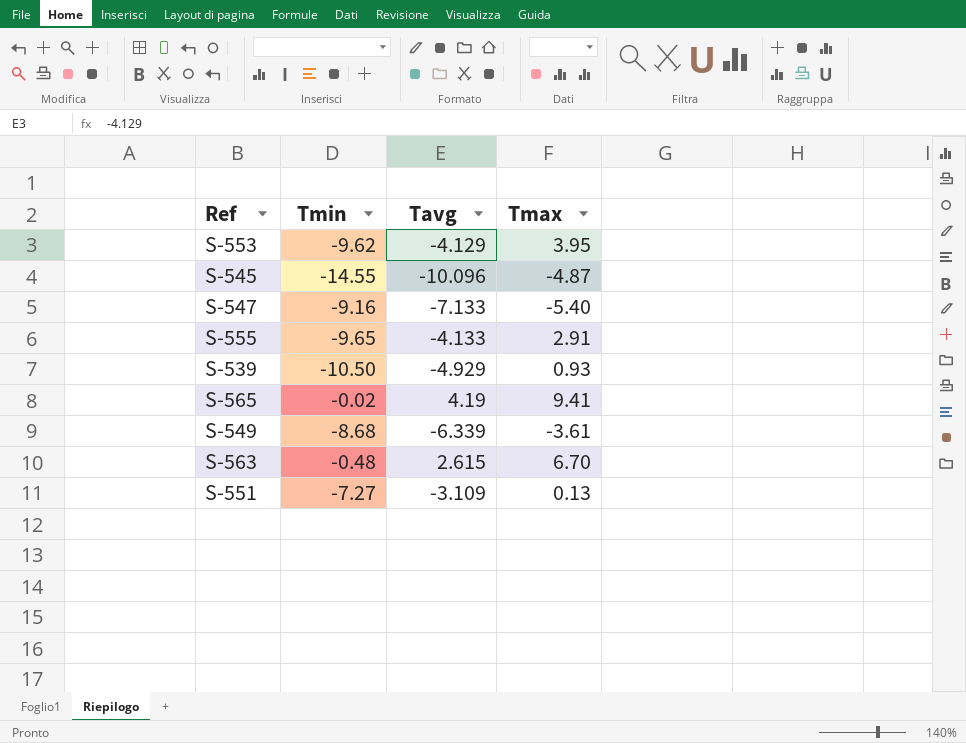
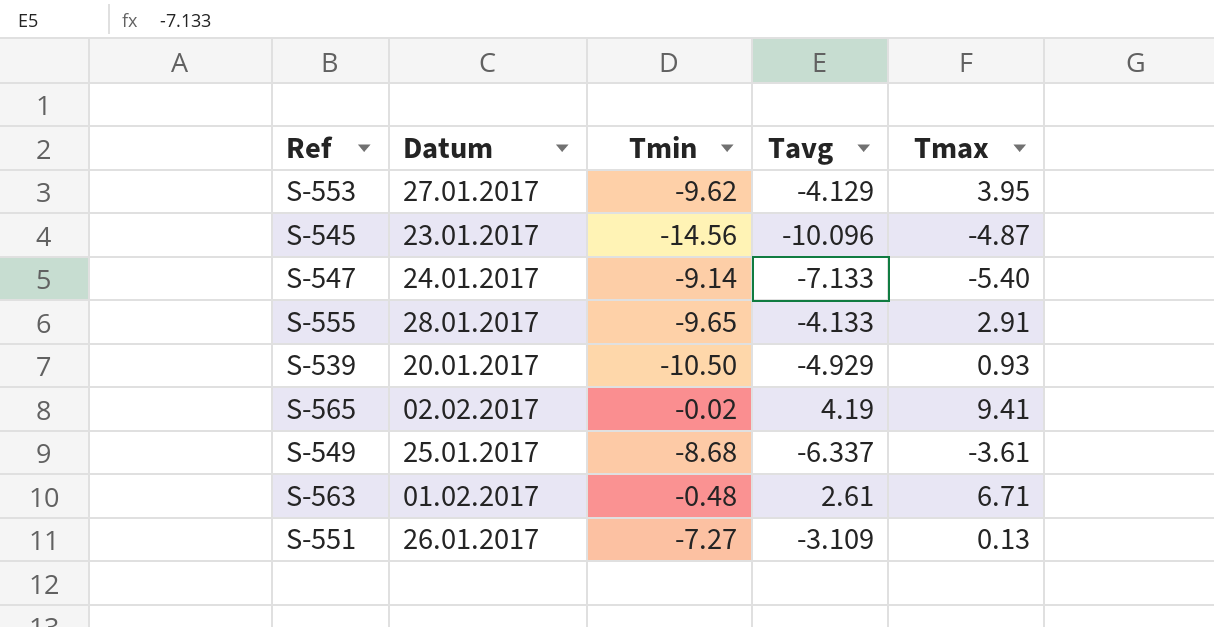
column Datum | position: none -> 2
S-545 | Tmin: -14.55 -> -14.56
S-547 | Tmin: -9.16 -> -9.14
S-549 | Tavg: -6.339 -> -6.337
S-563 | Tavg: 2.615 -> 2.61
S-563 | Tmax: 6.70 -> 6.71

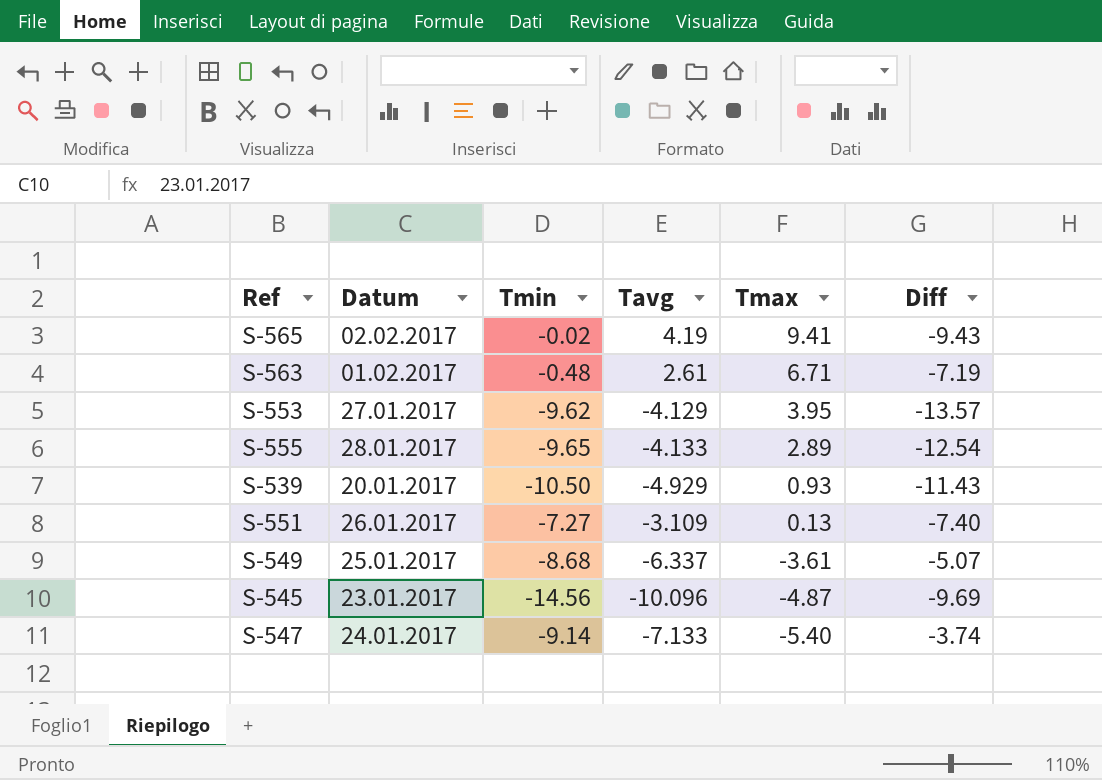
row order: none -> Tmax descending
column Diff | formula: none -> [Tmin] - [Tmax]
S-555 | Tmax: 2.91 -> 2.89

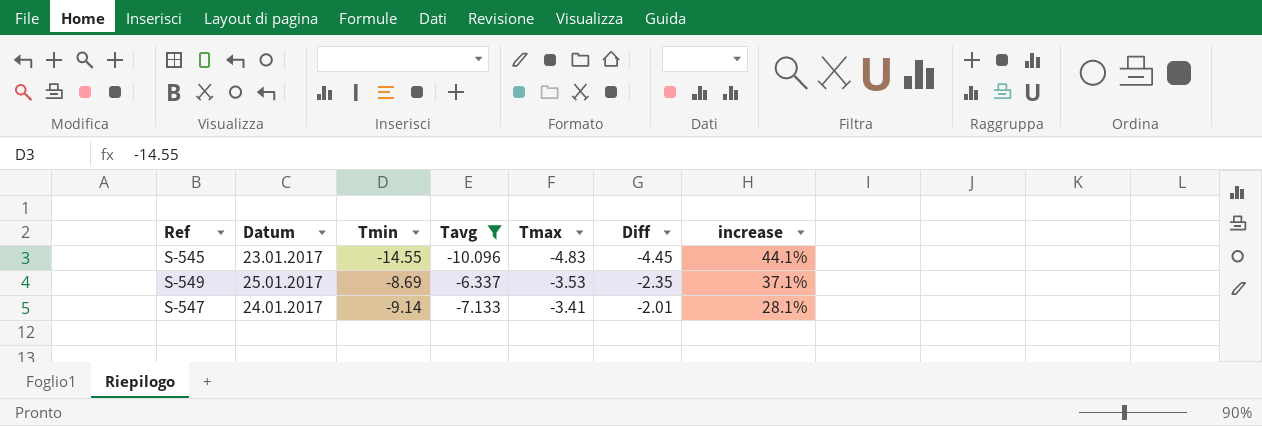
filter: none -> Tavg <= -6.337
row order: Tmax descending -> Tmax ascending
column Diff | formula: [Tmin] - [Tmax] -> [Tmin] - [Tavg]
column increase | formula: none -> ([Tmin] - [Tavg]) / [Tavg]
S-545 | Tmin: -14.56 -> -14.55
S-545 | Tmax: -4.87 -> -4.83
S-549 | Tmin: -8.68 -> -8.69
S-549 | Tmax: -3.61 -> -3.53
S-547 | Tmax: -5.40 -> -3.41

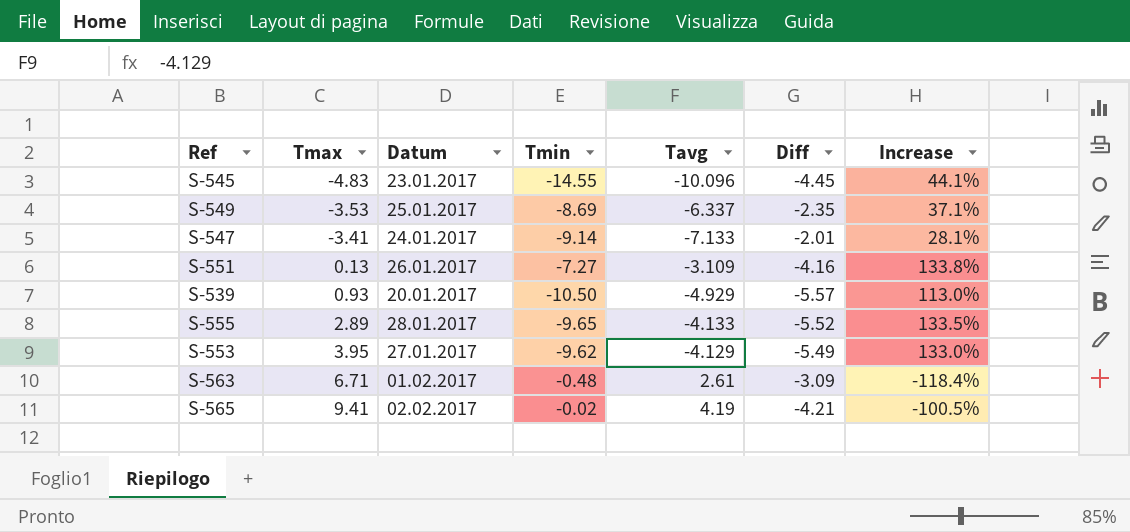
filter: Tavg <= -6.337 -> none
column Tmax | position: 5 -> 2
column name: increase -> Increase

